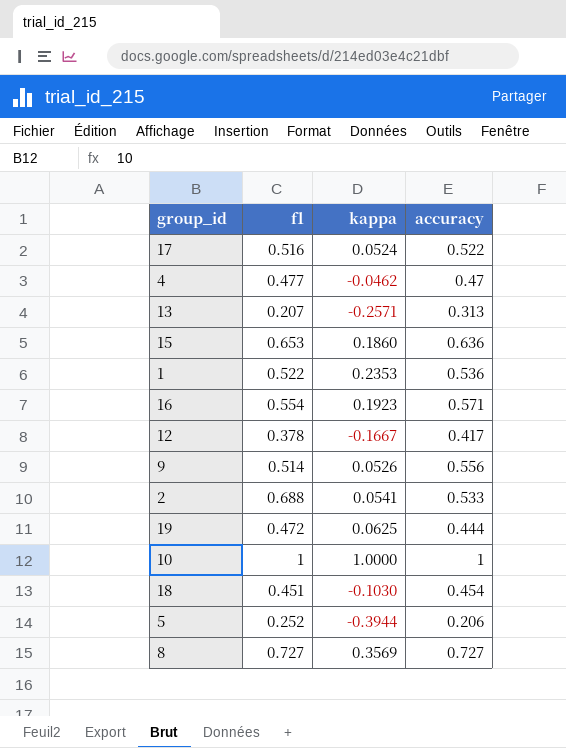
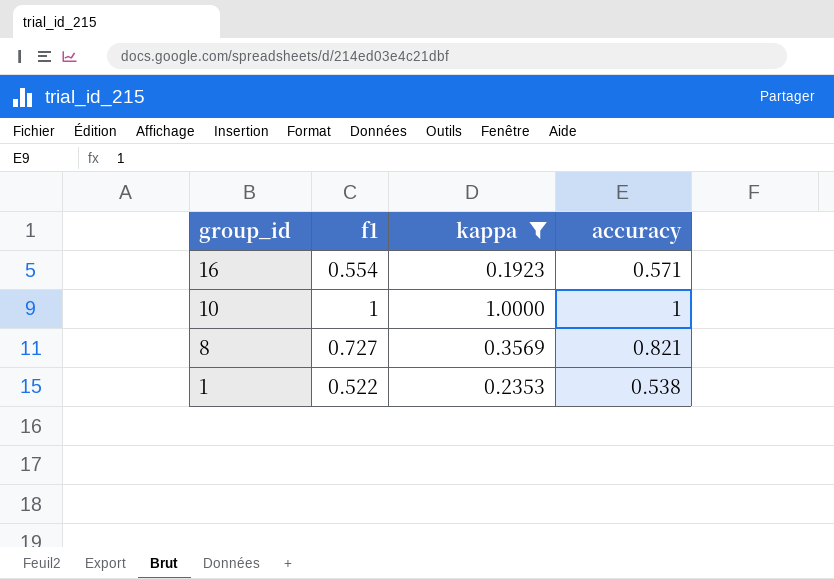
filter: none -> kappa >= 0.1923
row order: none -> group_id descending
8 | accuracy: 0.727 -> 0.821
1 | accuracy: 0.536 -> 0.538

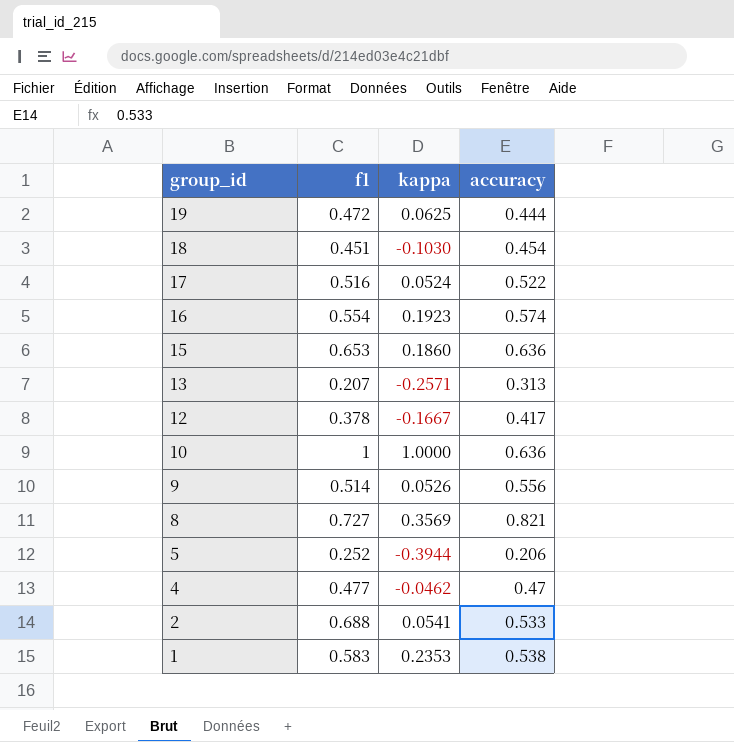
filter: kappa >= 0.1923 -> none
16 | accuracy: 0.571 -> 0.574
10 | accuracy: 1 -> 0.636
1 | f1: 0.522 -> 0.583

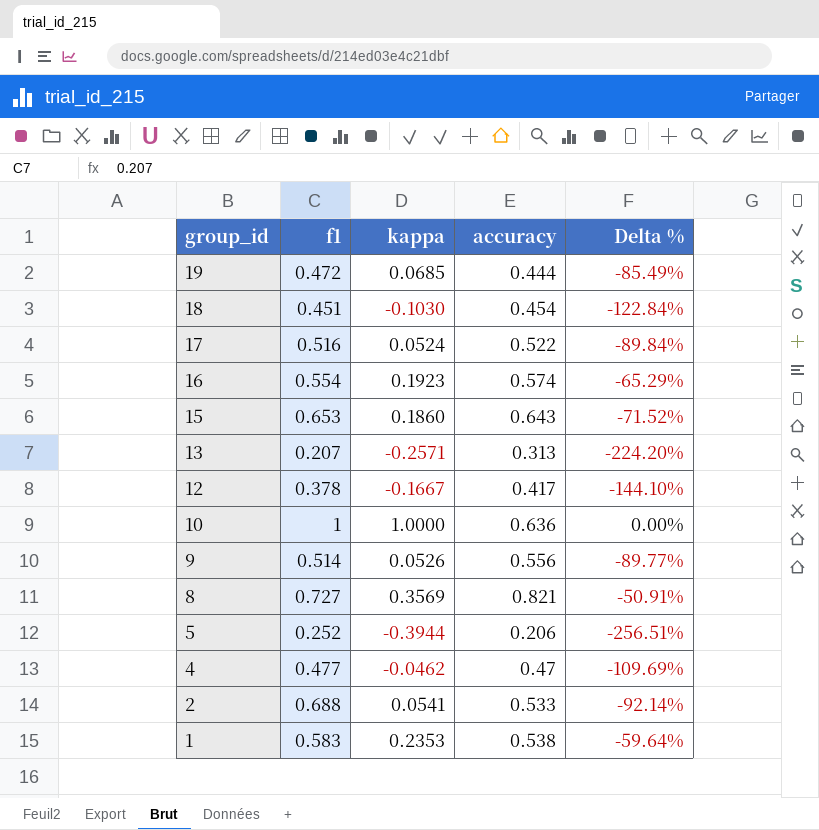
column Delta % | formula: none -> ([kappa] - [f1]) / [f1]
19 | kappa: 0.0625 -> 0.0685
15 | accuracy: 0.636 -> 0.643

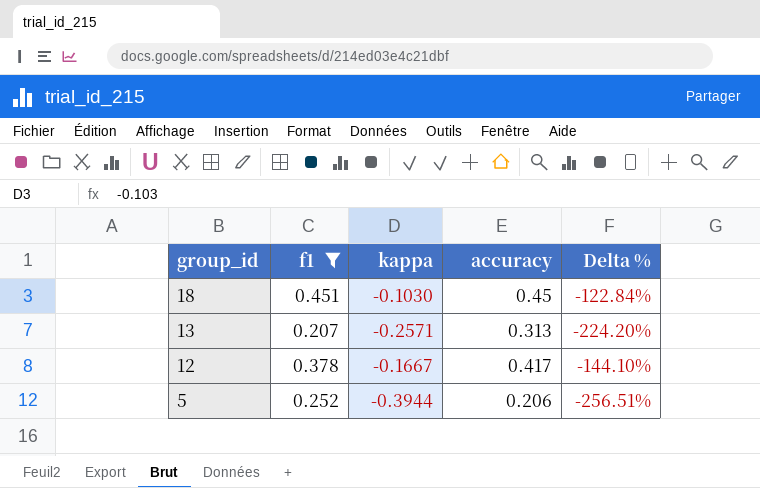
filter: none -> f1 <= 0.451
18 | accuracy: 0.454 -> 0.45

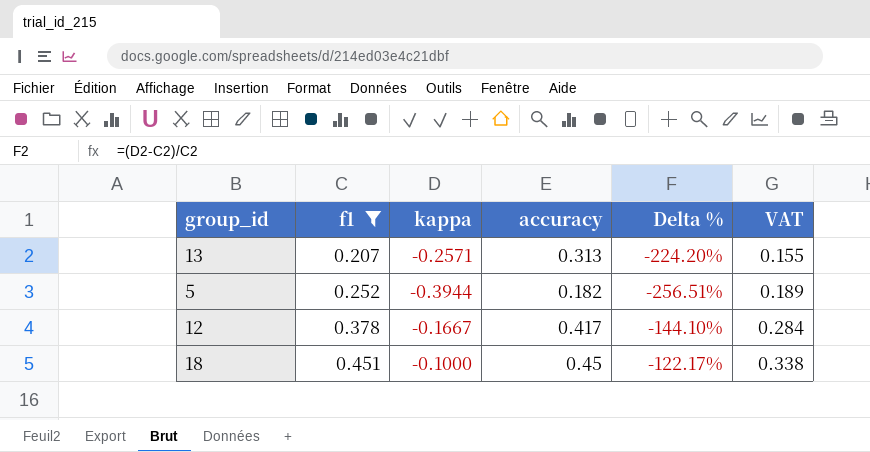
row order: group_id descending -> f1 ascending
column VAT | formula: none -> [f1] * 0.75
5 | accuracy: 0.206 -> 0.182
18 | kappa: -0.1030 -> -0.1000
18 | Delta %: -122.84% -> -122.17%

